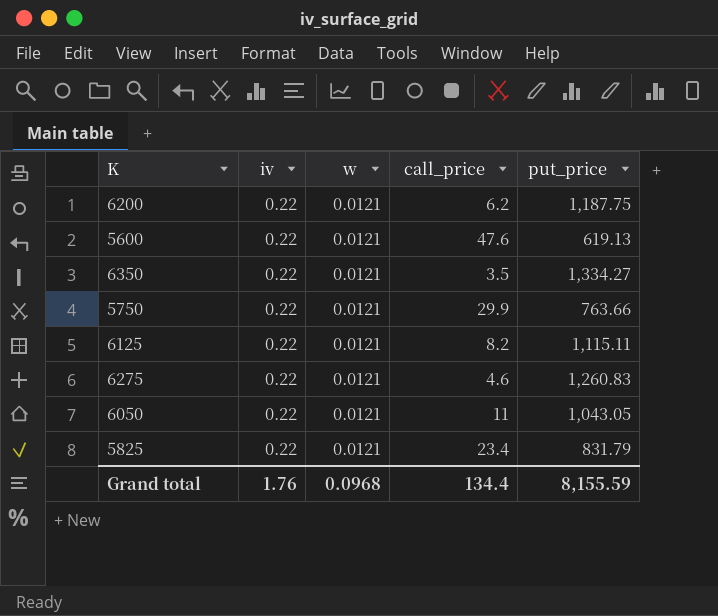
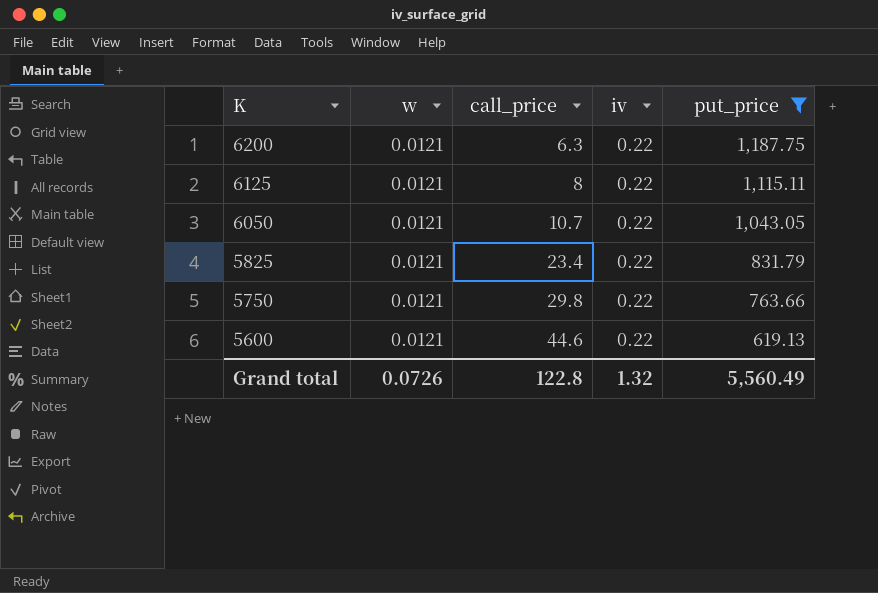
filter: none -> put_price <= 1,187.75
row order: none -> K descending
column iv | position: 2 -> 4
6200 | call_price: 6.2 -> 6.3
6125 | call_price: 8.2 -> 8
6050 | call_price: 11 -> 10.7
5750 | call_price: 29.9 -> 29.8
5600 | call_price: 47.6 -> 44.6
Grand total | w: 0.0968 -> 0.0726
Grand total | call_price: 134.4 -> 122.8
Grand total | iv: 1.76 -> 1.32
Grand total | put_price: 8,155.59 -> 5,560.49

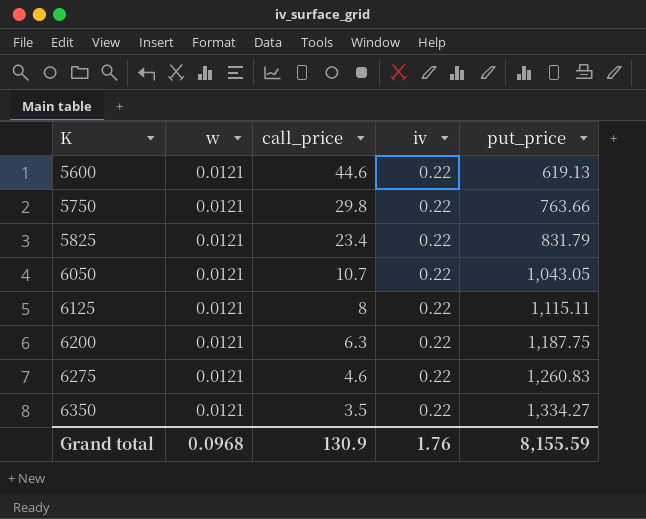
filter: put_price <= 1,187.75 -> none
row order: K descending -> K ascending
Grand total | w: 0.0726 -> 0.0968
Grand total | call_price: 122.8 -> 130.9
Grand total | iv: 1.32 -> 1.76
Grand total | put_price: 5,560.49 -> 8,155.59

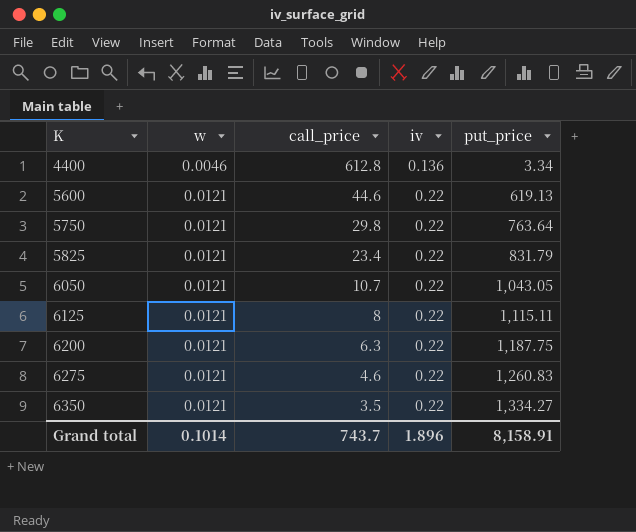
row 4400: none -> 0.0046 | 612.8 | 0.136 | 3.34
5750 | put_price: 763.66 -> 763.64
Grand total | w: 0.0968 -> 0.1014
Grand total | call_price: 130.9 -> 743.7
Grand total | iv: 1.76 -> 1.896
Grand total | put_price: 8,155.59 -> 8,158.91

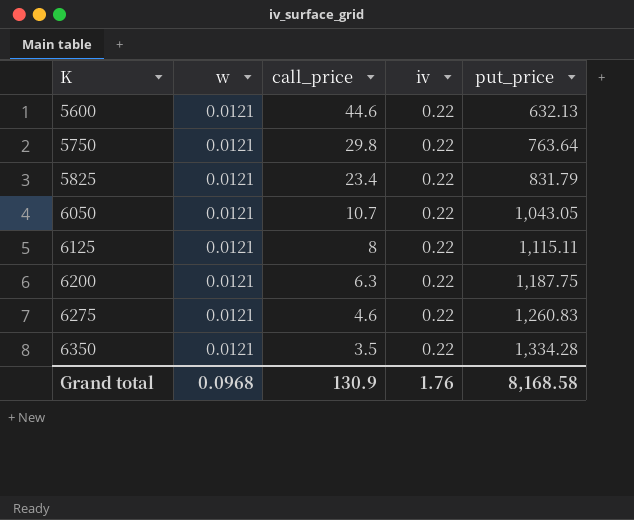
row 4400: 0.0046 | 612.8 | 0.136 | 3.34 -> none
5600 | put_price: 619.13 -> 632.13
6350 | put_price: 1,334.27 -> 1,334.28
Grand total | w: 0.1014 -> 0.0968
Grand total | call_price: 743.7 -> 130.9
Grand total | iv: 1.896 -> 1.76
Grand total | put_price: 8,158.91 -> 8,168.58

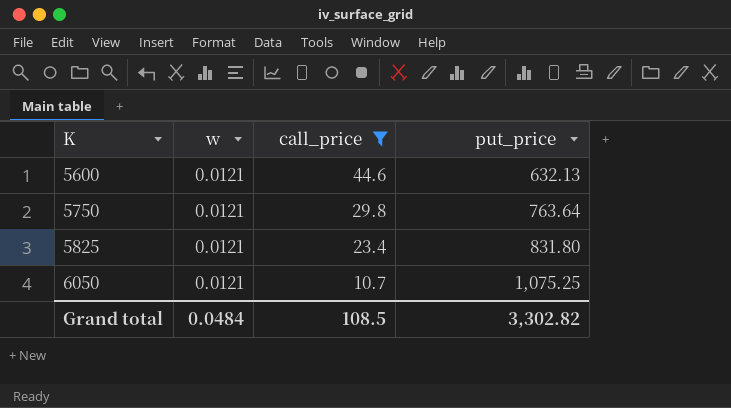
filter: none -> call_price >= 10.7
column iv | position: 4 -> none
5825 | put_price: 831.79 -> 831.80
6050 | put_price: 1,043.05 -> 1,075.25
Grand total | w: 0.0968 -> 0.0484
Grand total | call_price: 130.9 -> 108.5
Grand total | put_price: 8,168.58 -> 3,302.82

